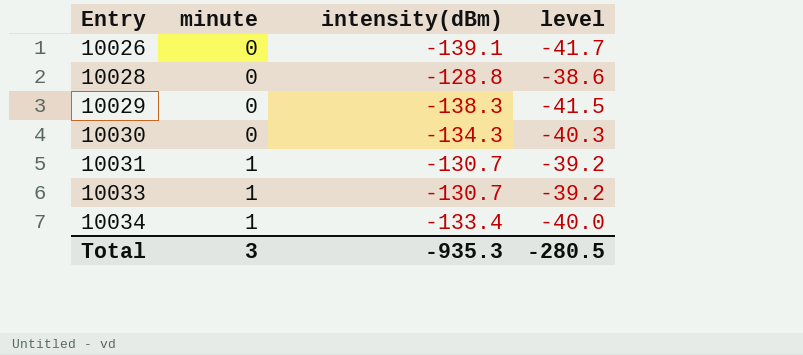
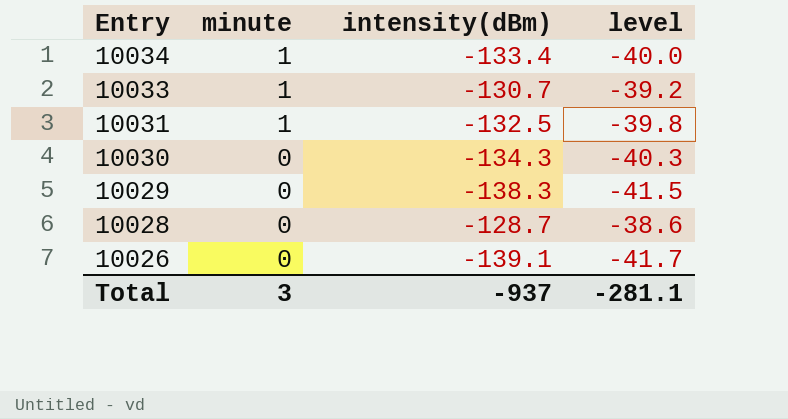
row order: Entry ascending -> Entry descending
10031 | intensity(dBm): -130.7 -> -132.5
10031 | level: -39.2 -> -39.8
10028 | intensity(dBm): -128.8 -> -128.7
Total | intensity(dBm): -935.3 -> -937
Total | level: -280.5 -> -281.1

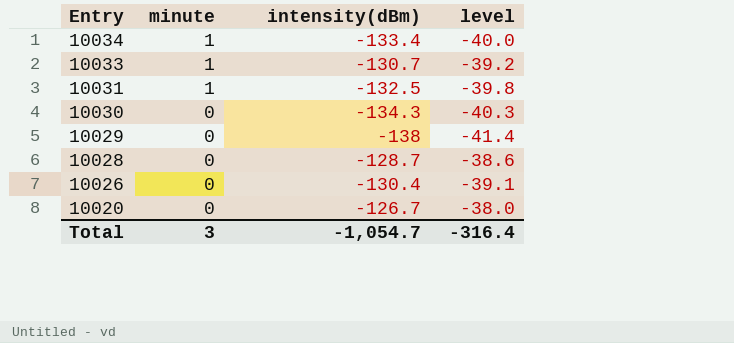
10029 | intensity(dBm): -138.3 -> -138
10029 | level: -41.5 -> -41.4
10026 | intensity(dBm): -139.1 -> -130.4
10026 | level: -41.7 -> -39.1
row 10020: none -> 0 | -126.7 | -38.0
Total | intensity(dBm): -937 -> -1,054.7
Total | level: -281.1 -> -316.4

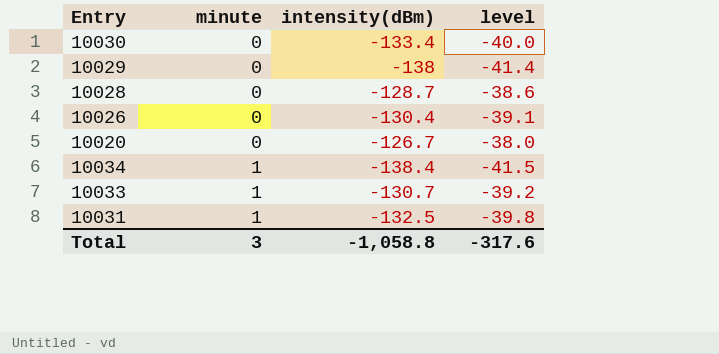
row order: Entry descending -> minute ascending
10030 | intensity(dBm): -134.3 -> -133.4
10030 | level: -40.3 -> -40.0
10034 | intensity(dBm): -133.4 -> -138.4
10034 | level: -40.0 -> -41.5
Total | intensity(dBm): -1,054.7 -> -1,058.8
Total | level: -316.4 -> -317.6

